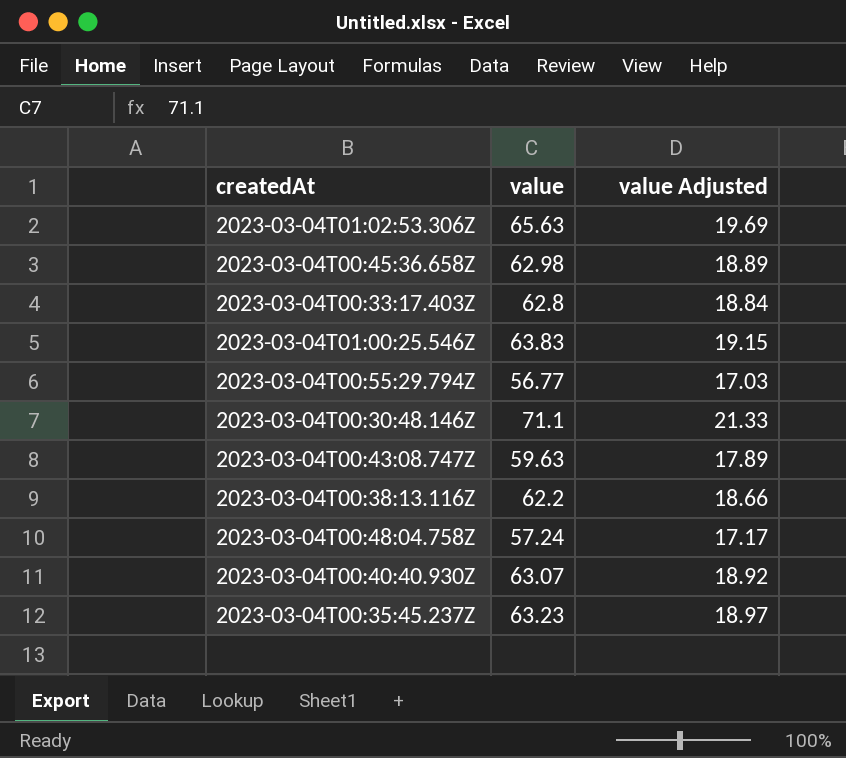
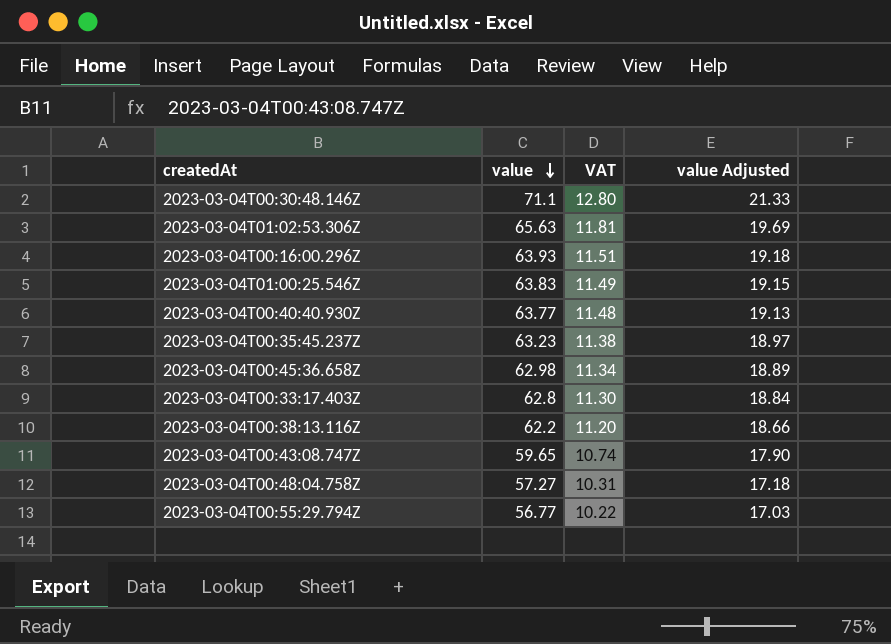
row order: none -> value descending
column VAT | formula: none -> [value] * 0.18
row 2023-03-04T00:16:00.296Z: none -> 63.93 | 11.51 | 19.18
2023-03-04T00:40:40.930Z | value: 63.07 -> 63.77
2023-03-04T00:40:40.930Z | value Adjusted: 18.92 -> 19.13
2023-03-04T00:43:08.747Z | value: 59.63 -> 59.65
2023-03-04T00:43:08.747Z | value Adjusted: 17.89 -> 17.90
2023-03-04T00:48:04.758Z | value: 57.24 -> 57.27
2023-03-04T00:48:04.758Z | value Adjusted: 17.17 -> 17.18

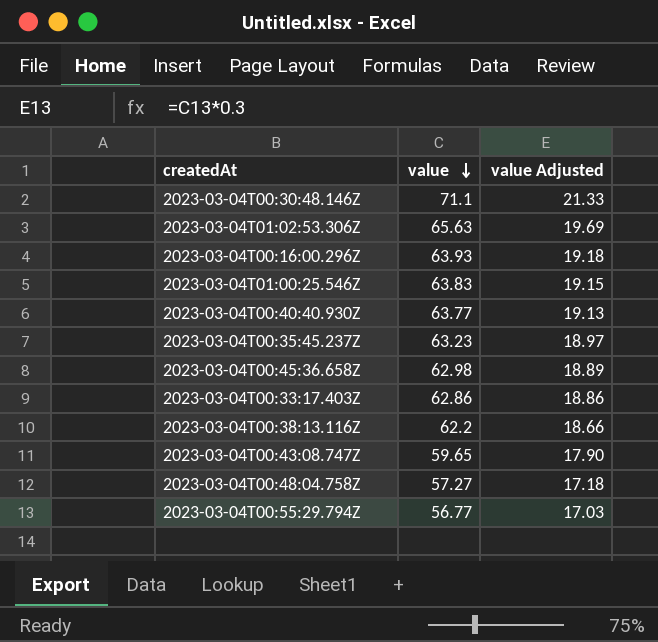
column VAT | formula: [value] * 0.18 -> none
2023-03-04T00:33:17.403Z | value: 62.8 -> 62.86
2023-03-04T00:33:17.403Z | value Adjusted: 18.84 -> 18.86

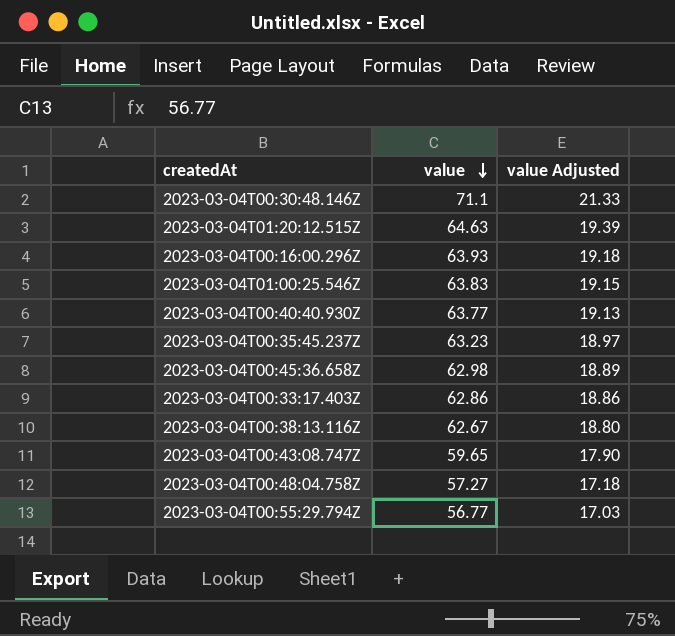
row 2023-03-04T01:02:53.306Z: 65.63 | 19.69 -> none
row 2023-03-04T01:20:12.515Z: none -> 64.63 | 19.39
2023-03-04T00:38:13.116Z | value: 62.2 -> 62.67
2023-03-04T00:38:13.116Z | value Adjusted: 18.66 -> 18.80

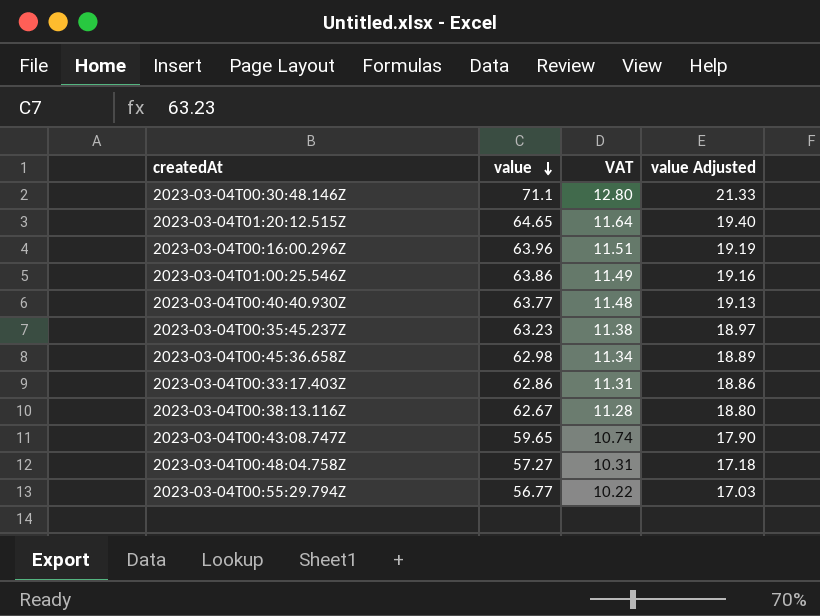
column VAT | formula: none -> [value] * 0.18
2023-03-04T01:20:12.515Z | value: 64.63 -> 64.65
2023-03-04T01:20:12.515Z | value Adjusted: 19.39 -> 19.40
2023-03-04T00:16:00.296Z | value: 63.93 -> 63.96
2023-03-04T00:16:00.296Z | value Adjusted: 19.18 -> 19.19
2023-03-04T01:00:25.546Z | value: 63.83 -> 63.86
2023-03-04T01:00:25.546Z | value Adjusted: 19.15 -> 19.16

